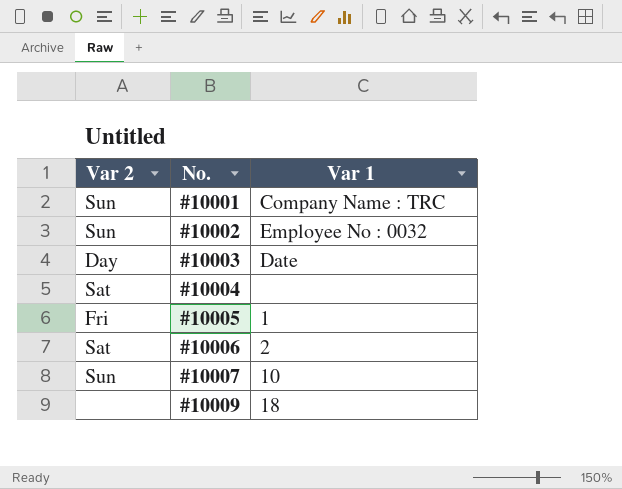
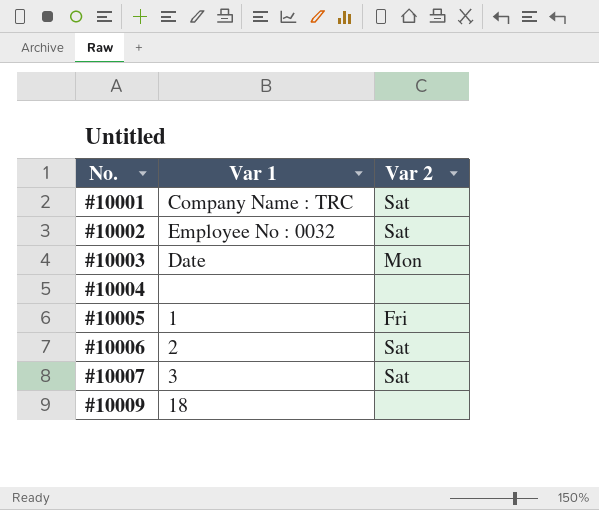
column Var 2 | position: 1 -> 3
#10001 | Var 2: Sun -> Sat
#10002 | Var 2: Sun -> Sat
#10003 | Var 2: Day -> Mon
#10004 | Var 2: Sat -> none
#10007 | Var 1: 10 -> 3
#10007 | Var 2: Sun -> Sat

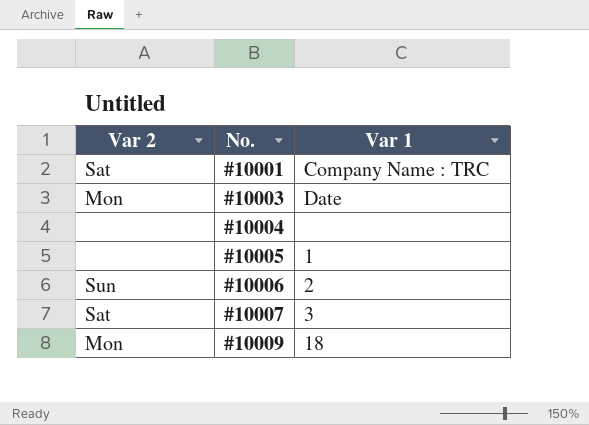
column Var 2 | position: 3 -> 1
row #10002: Employee No : 0032 | Sat -> none
#10005 | Var 2: Fri -> none
#10006 | Var 2: Sat -> Sun
#10009 | Var 2: none -> Mon

